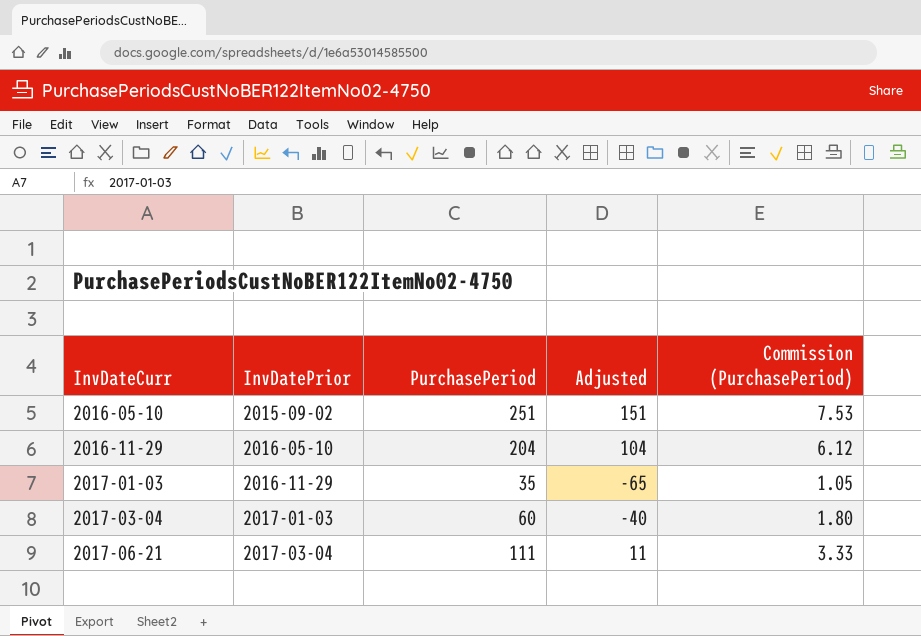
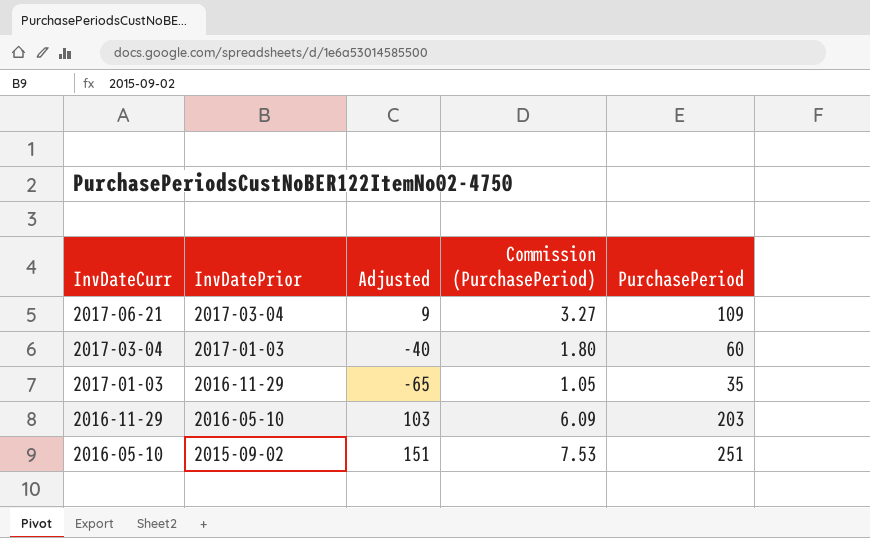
row order: InvDateCurr ascending -> InvDateCurr descending
column PurchasePeriod | position: 3 -> 5
2017-06-21 | Adjusted: 11 -> 9
2017-06-21 | Commission (PurchasePeriod): 3.33 -> 3.27
2017-06-21 | PurchasePeriod: 111 -> 109
2016-11-29 | Adjusted: 104 -> 103
2016-11-29 | Commission (PurchasePeriod): 6.12 -> 6.09
2016-11-29 | PurchasePeriod: 204 -> 203

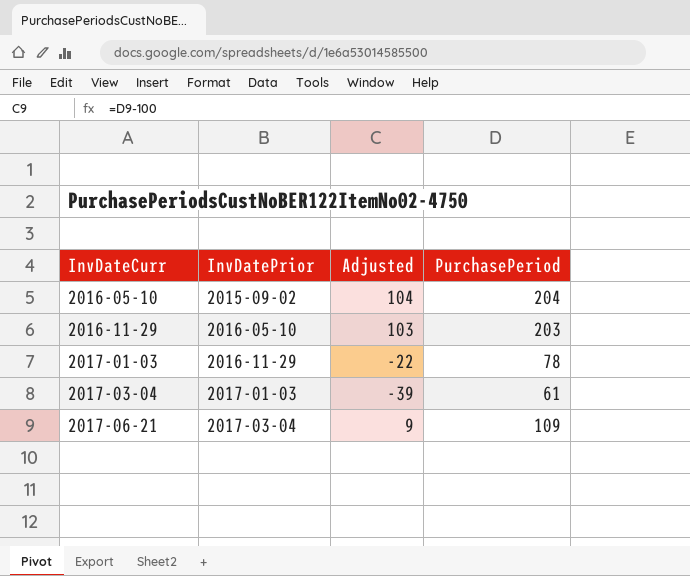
row order: InvDateCurr descending -> InvDateCurr ascending
column Commission (PurchasePeriod) | formula: [PurchasePeriod] * 0.03 -> none
2016-05-10 | Adjusted: 151 -> 104
2016-05-10 | PurchasePeriod: 251 -> 204
2017-01-03 | Adjusted: -65 -> -22
2017-01-03 | PurchasePeriod: 35 -> 78
2017-03-04 | Adjusted: -40 -> -39
2017-03-04 | PurchasePeriod: 60 -> 61

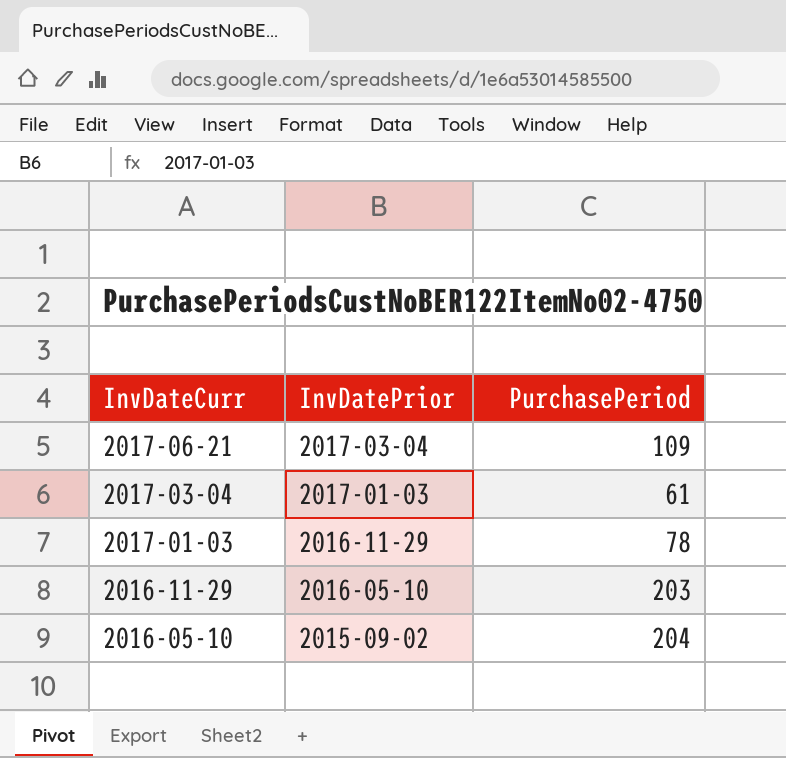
row order: InvDateCurr ascending -> InvDateCurr descending
column Adjusted | formula: [PurchasePeriod] - 100 -> none

